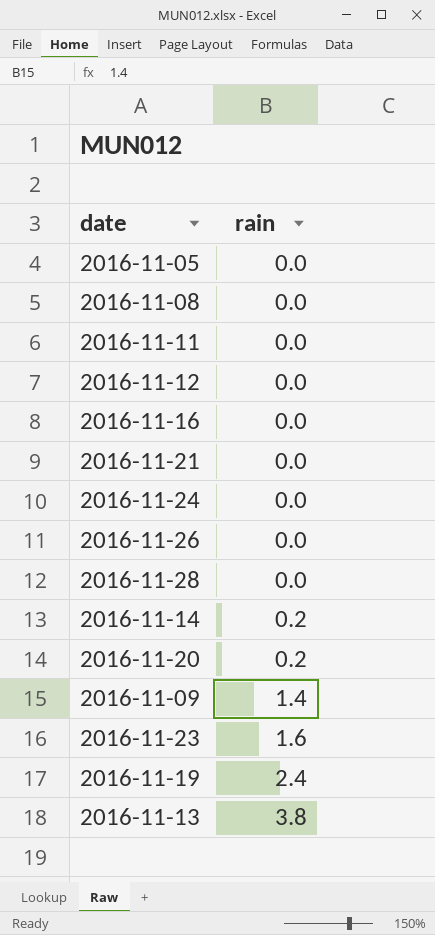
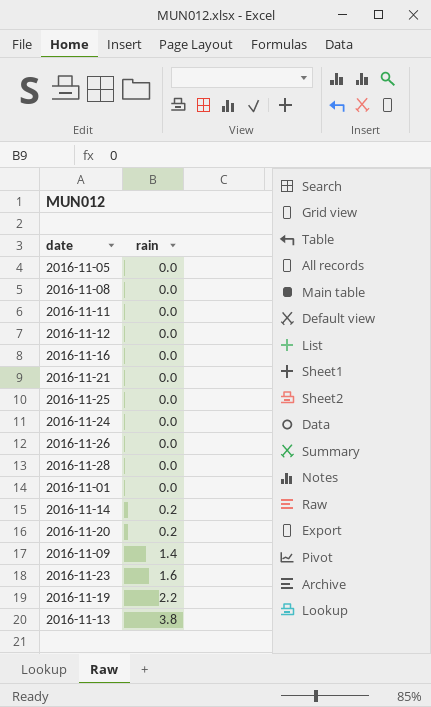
row 2016-11-25: none -> 0.0
row 2016-11-01: none -> 0.0
2016-11-19 | rain: 2.4 -> 2.2

